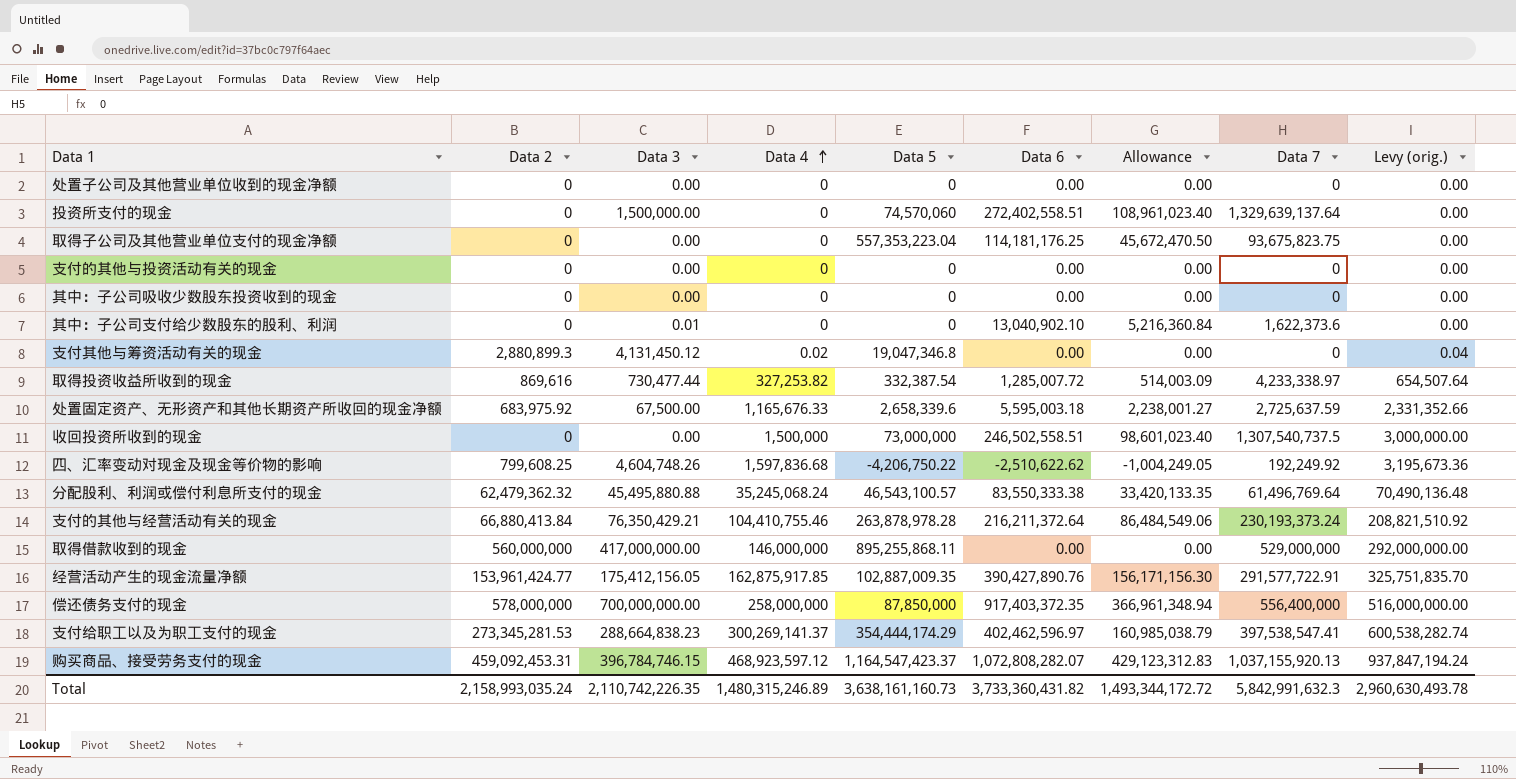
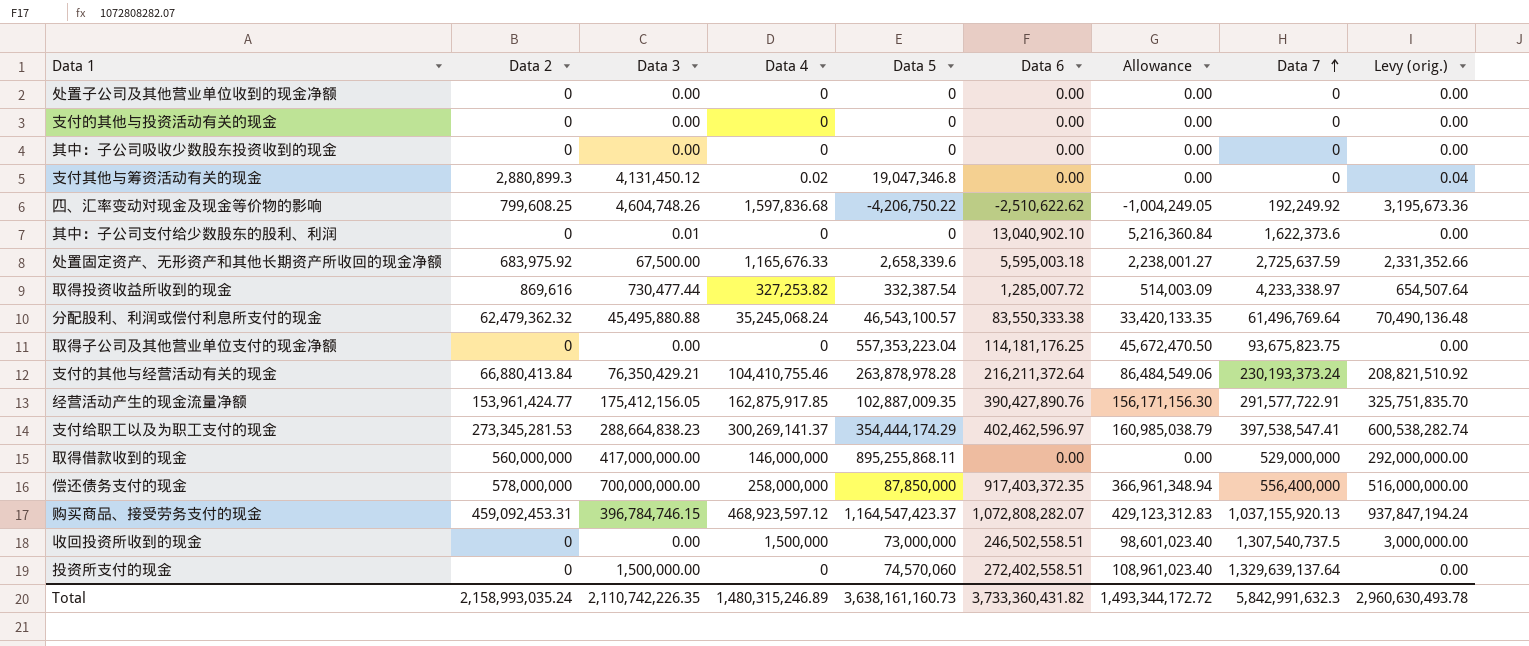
row order: Data 4 ascending -> Data 7 ascending

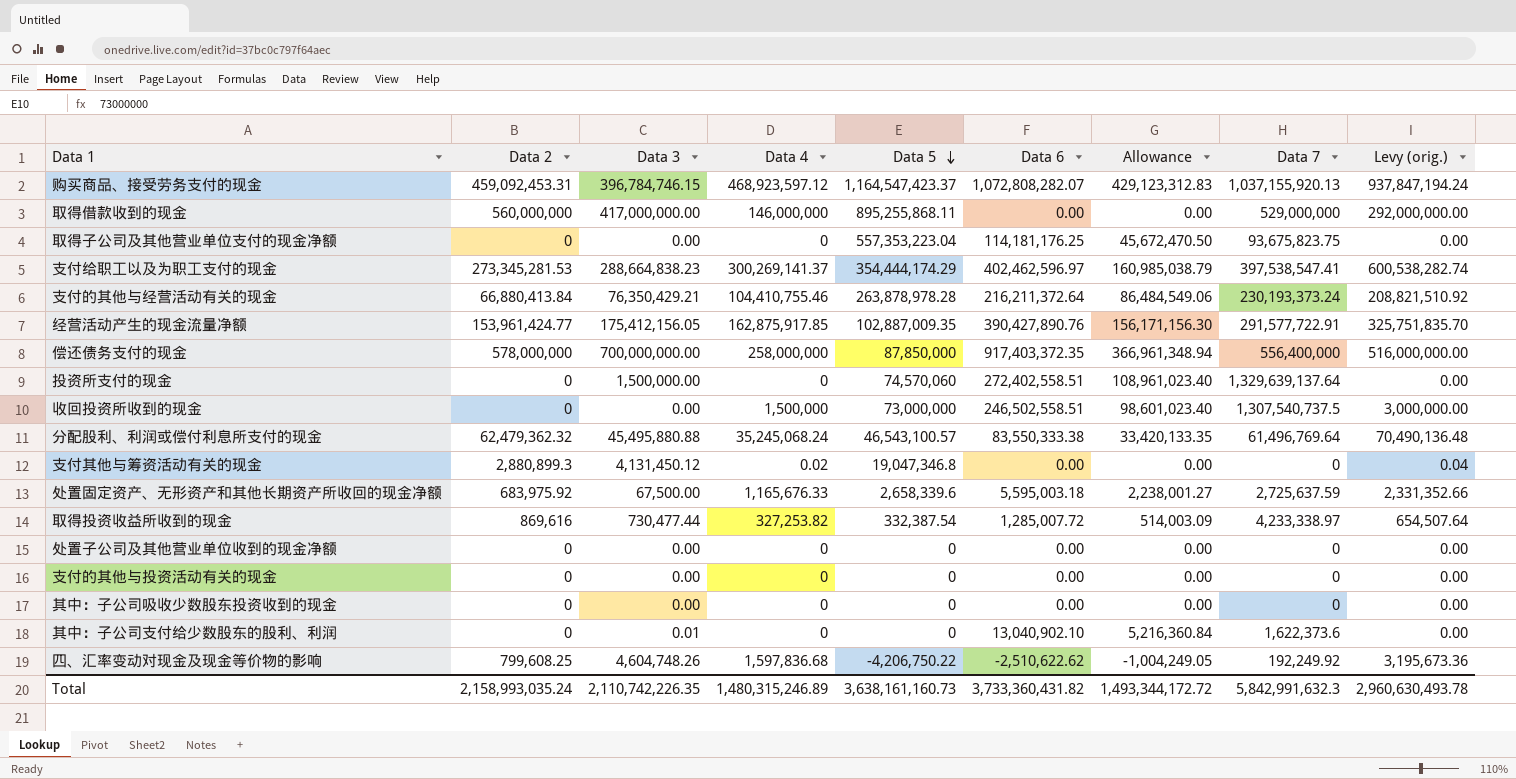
row order: Data 7 ascending -> Data 5 descending

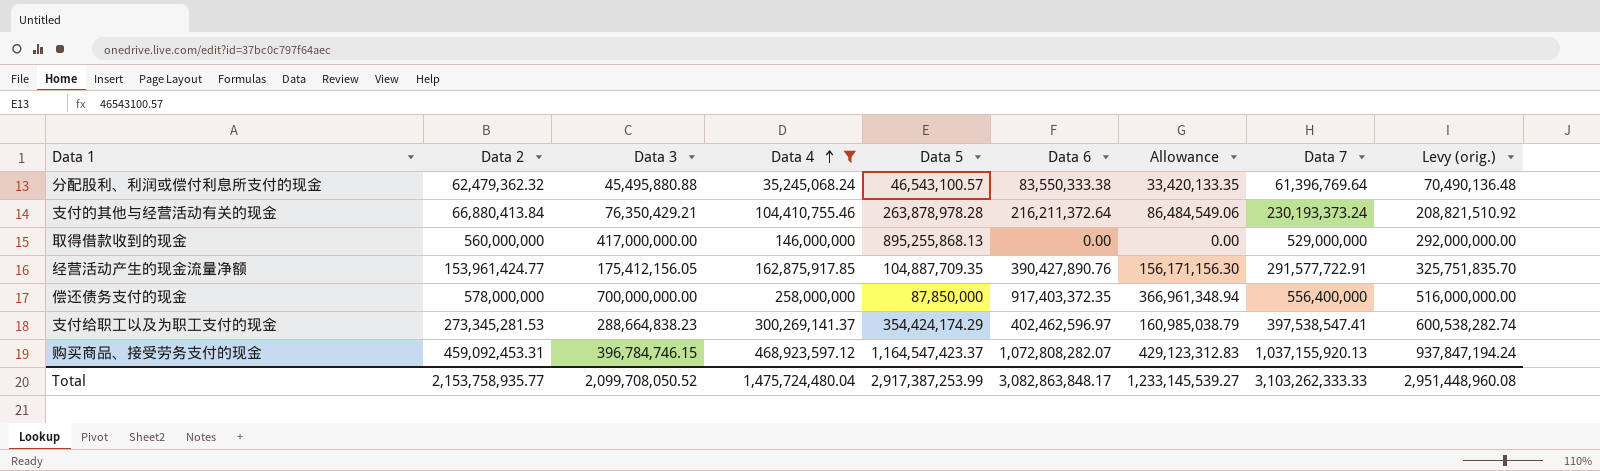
filter: none -> Data 4 >= 35,245,068.24
row order: Data 5 descending -> Data 4 ascending
分配股利、利润或偿付利息所支付的现金 | Data 7: 61,496,769.64 -> 61,396,769.64
取得借款收到的现金 | Data 5: 895,255,868.11 -> 895,255,868.13
经营活动产生的现金流量净额 | Data 5: 102,887,009.35 -> 104,887,709.35
支付给职工以及为职工支付的现金 | Data 5: 354,444,174.29 -> 354,424,174.29
Total | Data 2: 2,158,993,035.24 -> 2,153,758,935.77
Total | Data 3: 2,110,742,226.35 -> 2,099,708,050.52
Total | Data 4: 1,480,315,246.89 -> 1,475,724,480.04
Total | Data 5: 3,638,161,160.73 -> 2,917,387,253.99
Total | Data 6: 3,733,360,431.82 -> 3,082,863,848.17
Total | Allowance: 1,493,344,172.72 -> 1,233,145,539.27
Total | Data 7: 5,842,991,632.3 -> 3,103,262,333.33
Total | Levy (orig.): 2,960,630,493.78 -> 2,951,448,960.08

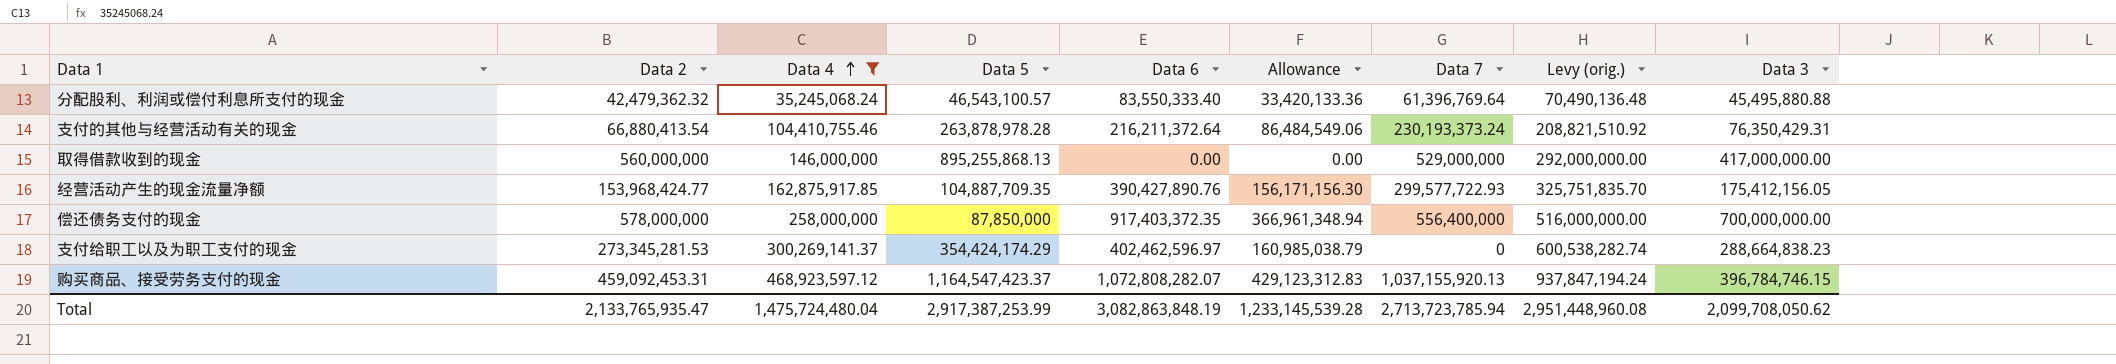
column Data 3 | position: 3 -> 9
分配股利、利润或偿付利息所支付的现金 | Data 2: 62,479,362.32 -> 42,479,362.32
分配股利、利润或偿付利息所支付的现金 | Data 6: 83,550,333.38 -> 83,550,333.40
分配股利、利润或偿付利息所支付的现金 | Allowance: 33,420,133.35 -> 33,420,133.36
支付的其他与经营活动有关的现金 | Data 2: 66,880,413.84 -> 66,880,413.54
支付的其他与经营活动有关的现金 | Data 3: 76,350,429.21 -> 76,350,429.31
经营活动产生的现金流量净额 | Data 2: 153,961,424.77 -> 153,968,424.77
经营活动产生的现金流量净额 | Data 7: 291,577,722.91 -> 299,577,722.93
支付给职工以及为职工支付的现金 | Data 7: 397,538,547.41 -> 0
Total | Data 2: 2,153,758,935.77 -> 2,133,765,935.47
Total | Data 6: 3,082,863,848.17 -> 3,082,863,848.19
Total | Allowance: 1,233,145,539.27 -> 1,233,145,539.28
Total | Data 7: 3,103,262,333.33 -> 2,713,723,785.94
Total | Data 3: 2,099,708,050.52 -> 2,099,708,050.62

